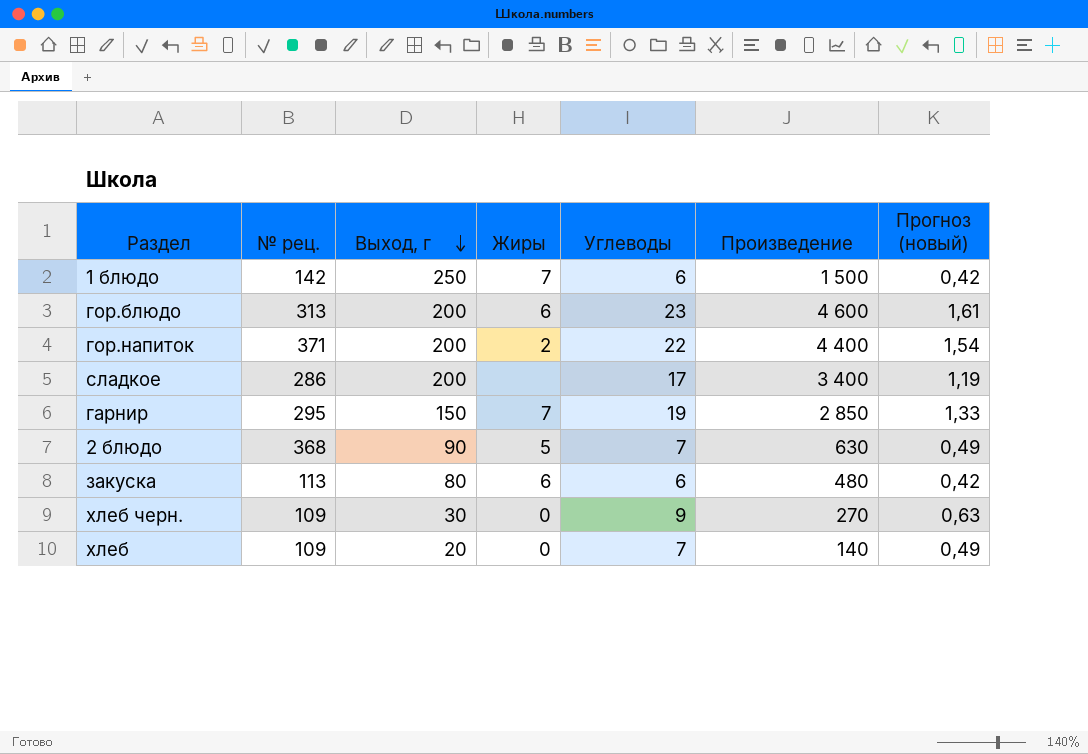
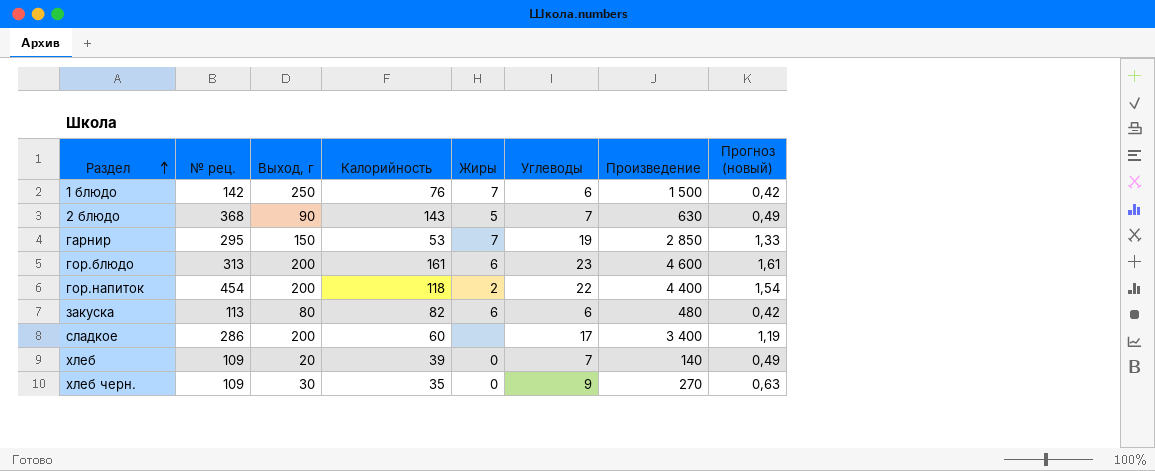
row order: Выход, г descending -> Раздел ascending
column Калорийность | position: none -> 4
гор.напиток | № рец.: 371 -> 454

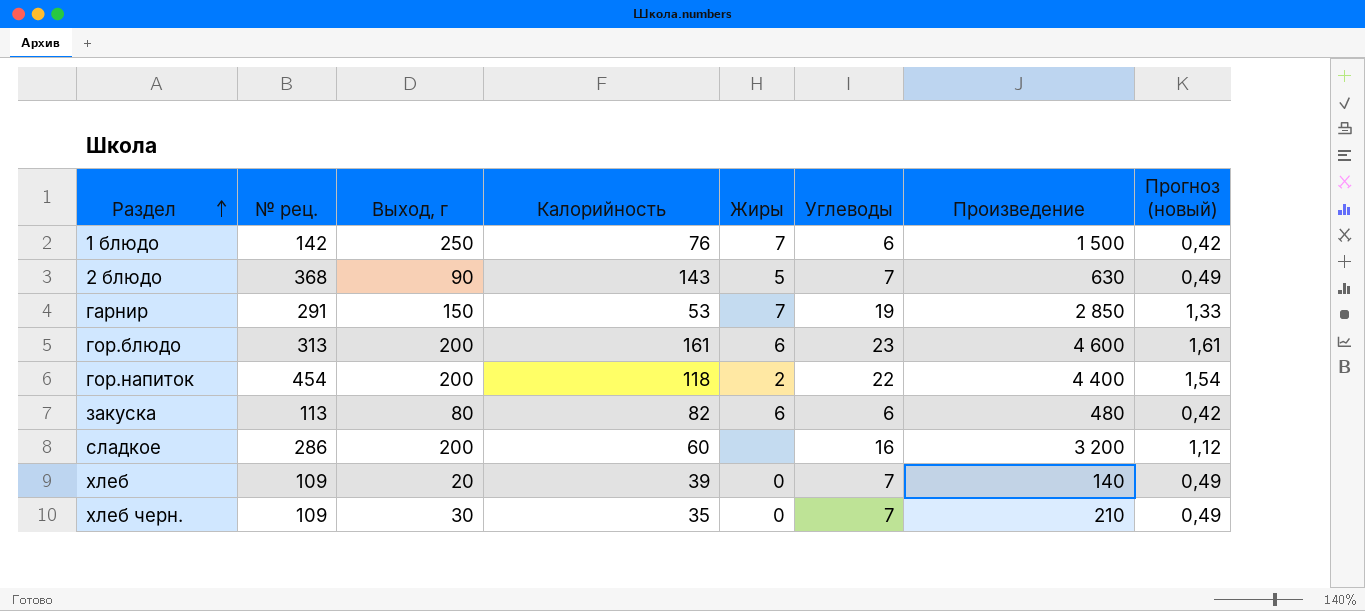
гарнир | № рец.: 295 -> 291
сладкое | Углеводы: 17 -> 16
сладкое | Произведение: 3 400 -> 3 200
сладкое | Прогноз (новый): 1,19 -> 1,12
хлеб черн. | Углеводы: 9 -> 7
хлеб черн. | Произведение: 270 -> 210
хлеб черн. | Прогноз (новый): 0,63 -> 0,49

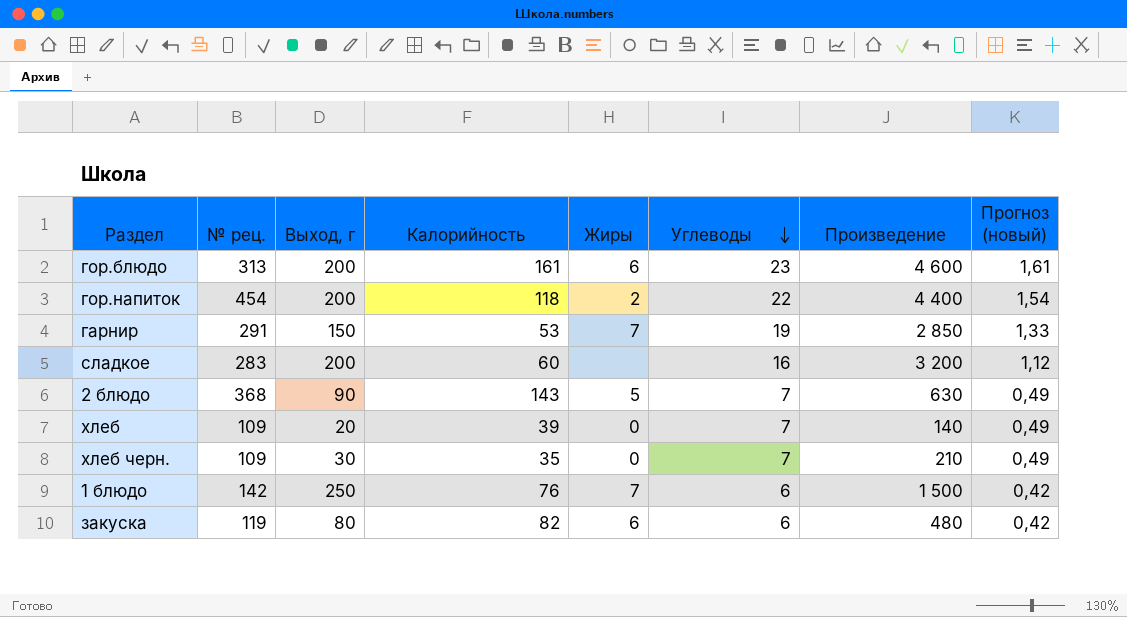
row order: Раздел ascending -> Углеводы descending
сладкое | № рец.: 286 -> 283
закуска | № рец.: 113 -> 119

